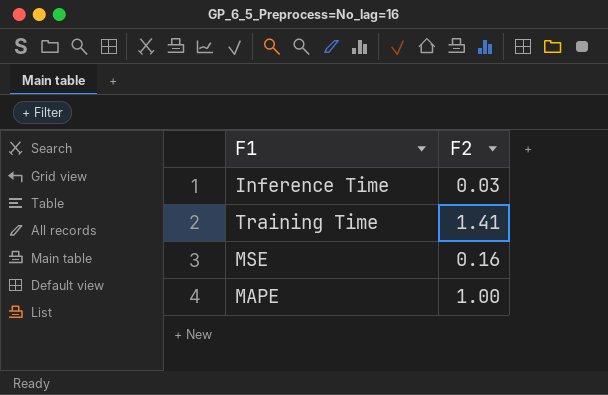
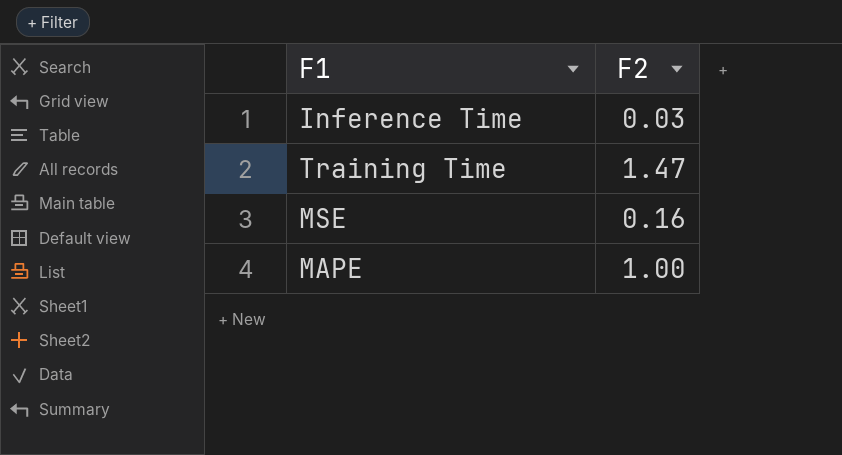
Training Time | F2: 1.41 -> 1.47

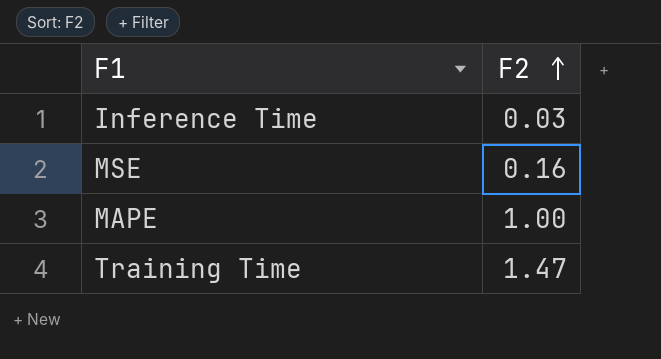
row order: none -> F2 ascending

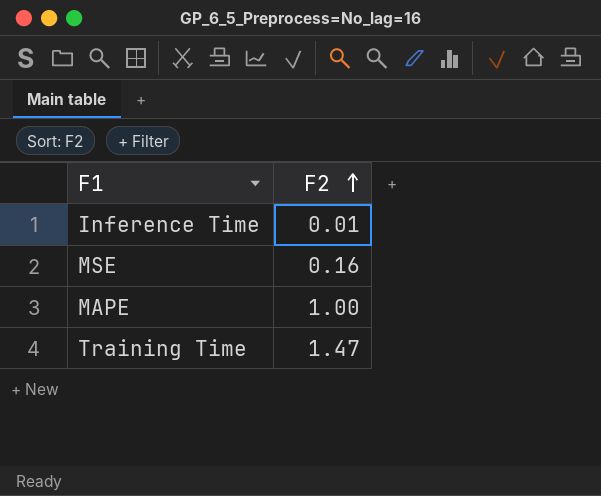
Inference Time | F2: 0.03 -> 0.01

